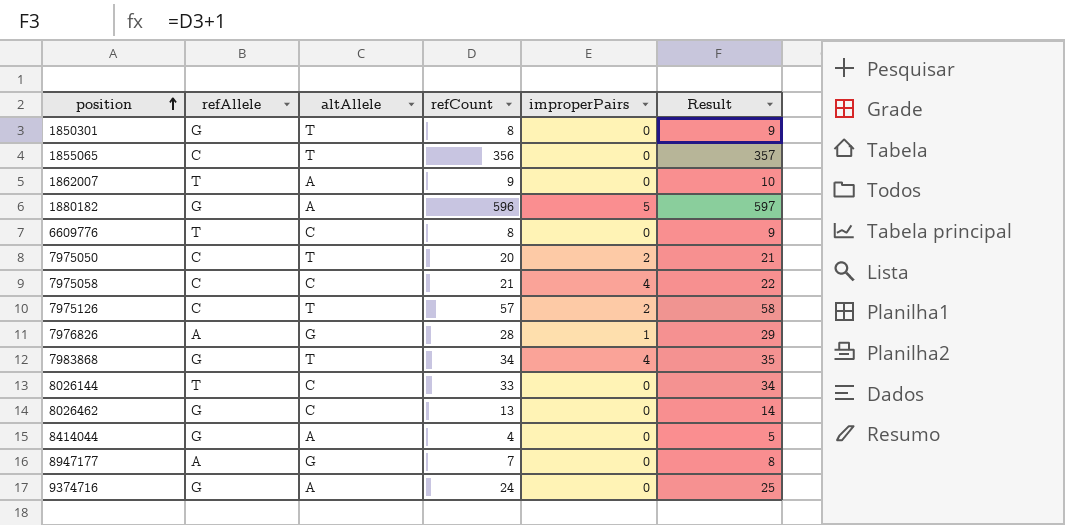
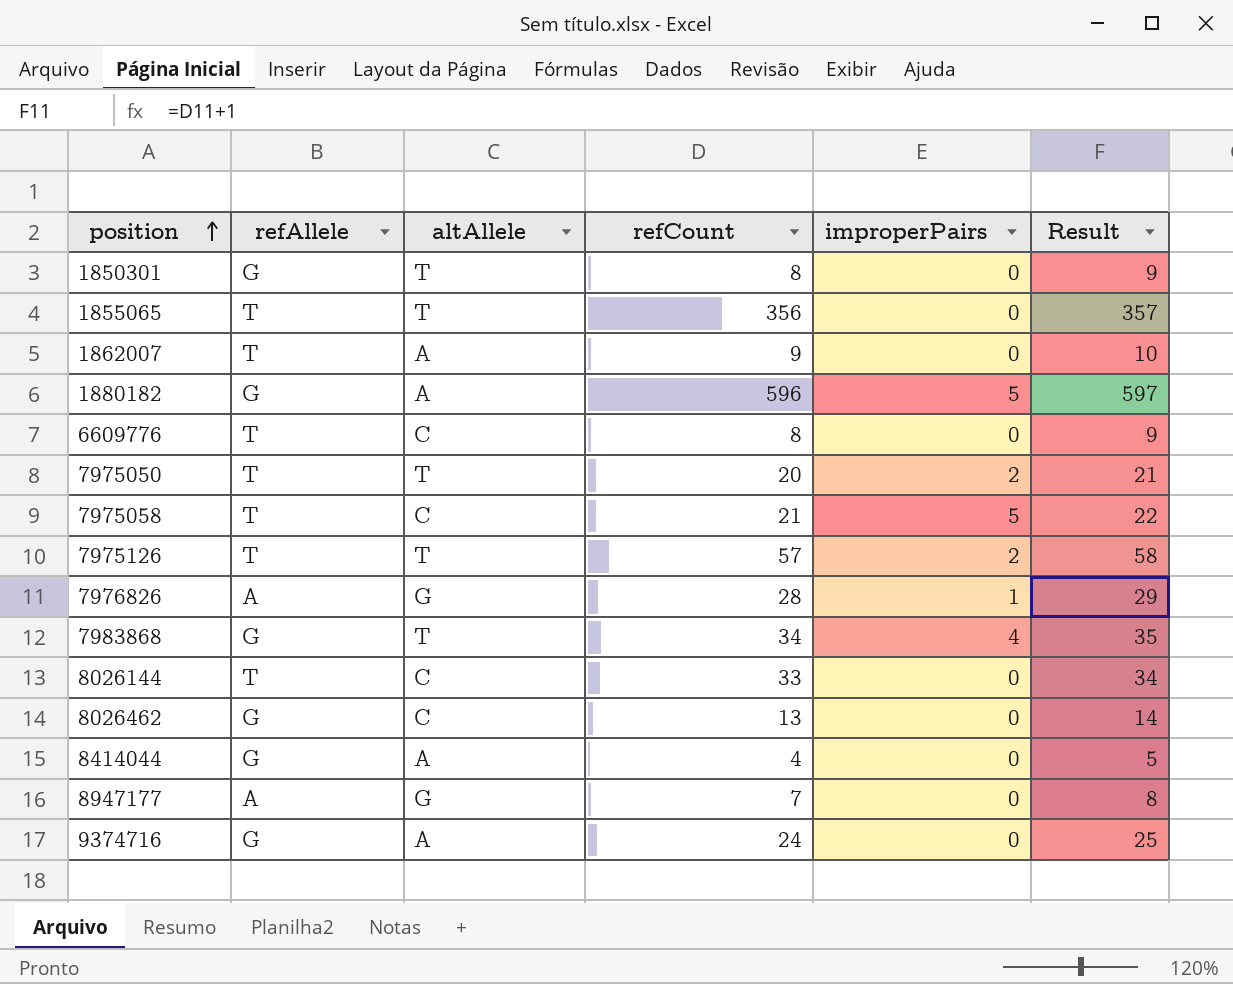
1855065 | refAllele: C -> T
7975050 | refAllele: C -> T
7975058 | refAllele: C -> T
7975058 | improperPairs: 4 -> 5
7975126 | refAllele: C -> T

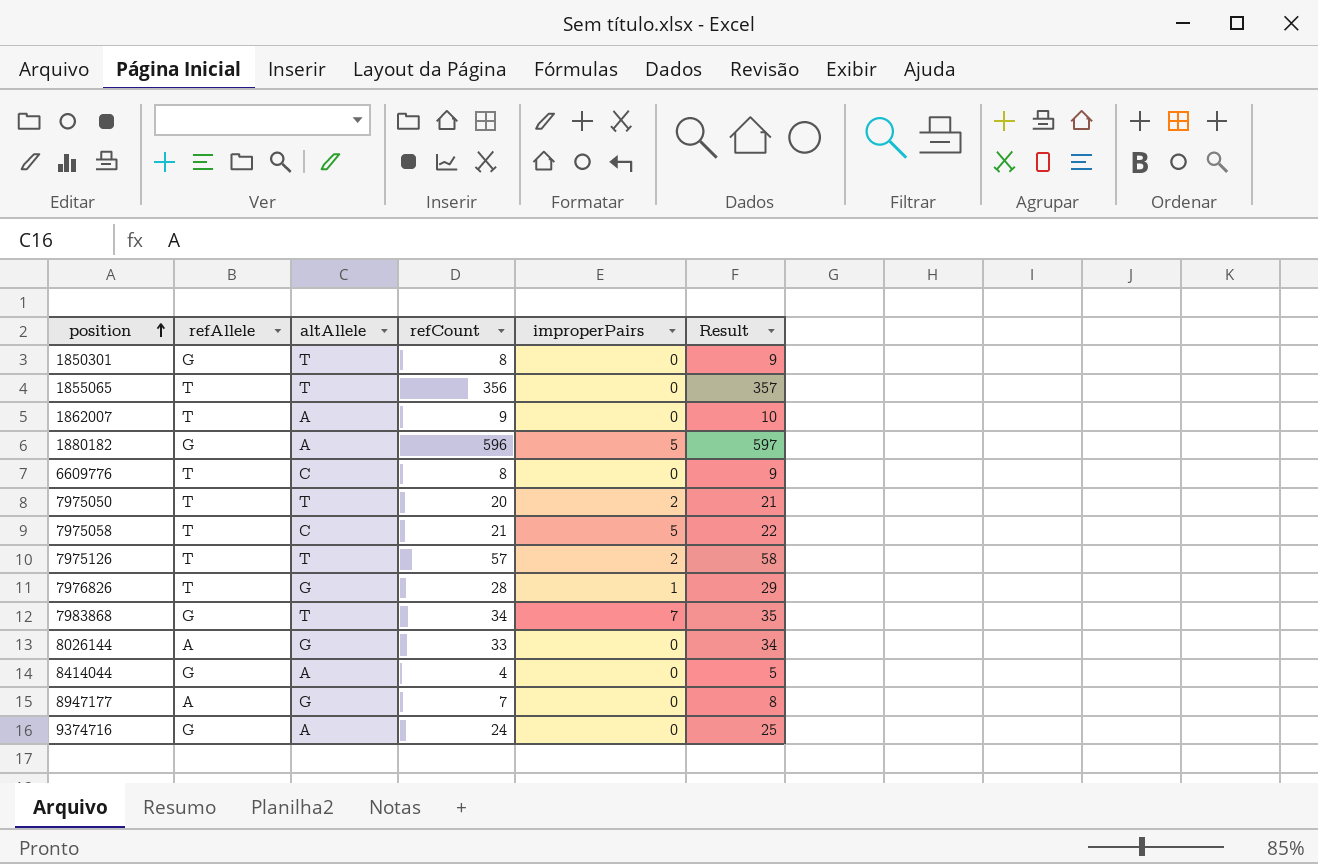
row 8026462: G | C | 13 | 0 | 14 -> none
7976826 | refAllele: A -> T
7983868 | improperPairs: 4 -> 7
8026144 | refAllele: T -> A
8026144 | altAllele: C -> G

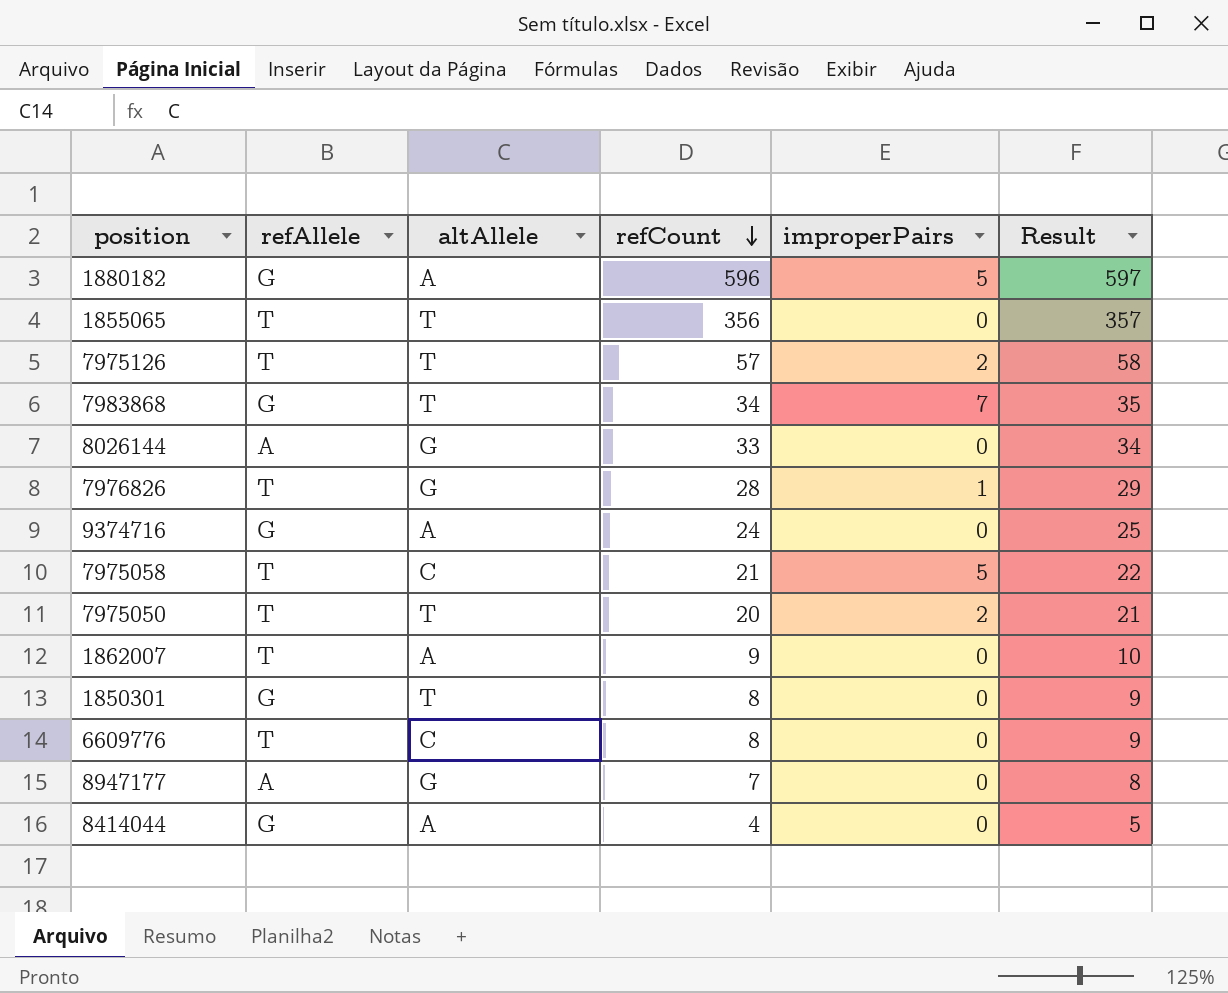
row order: position ascending -> refCount descending

